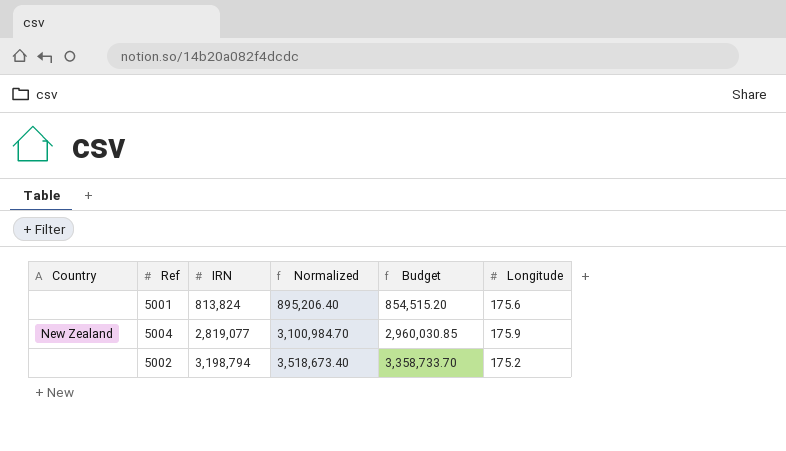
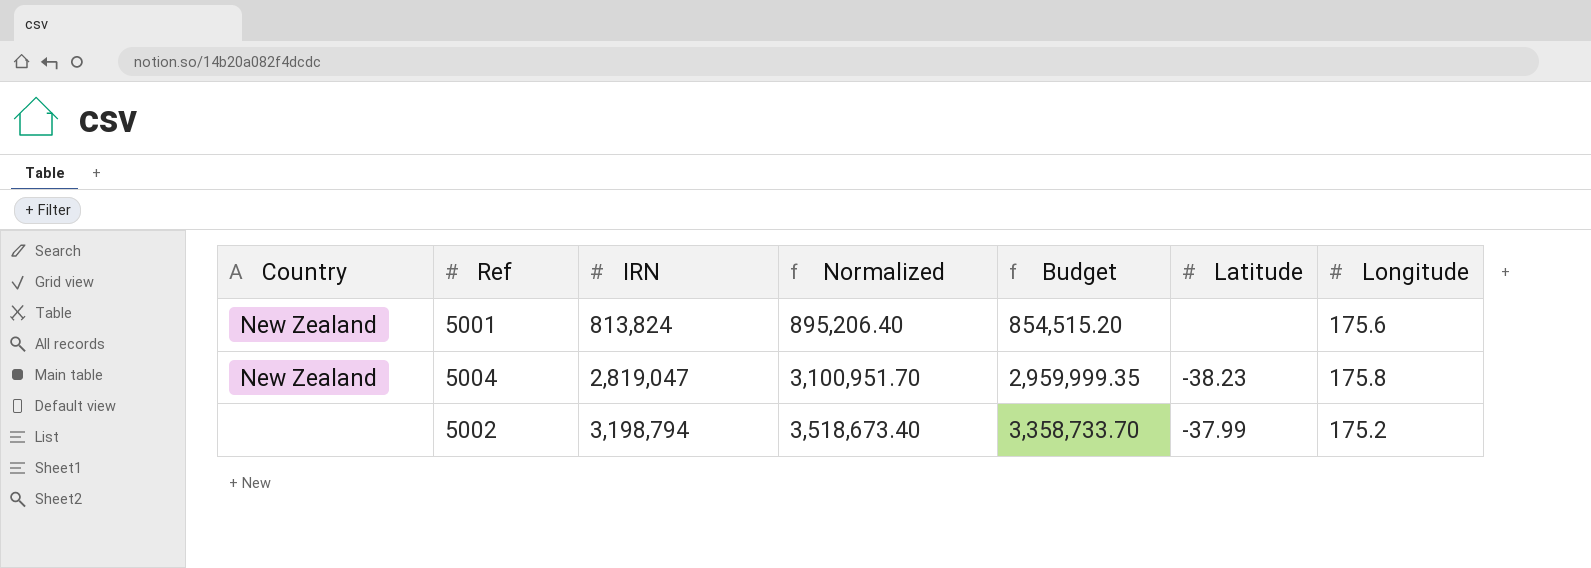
column Latitude | position: none -> 6
5001 | Country: none -> New Zealand
5004 | IRN: 2,819,077 -> 2,819,047
5004 | Normalized: 3,100,984.70 -> 3,100,951.70
5004 | Budget: 2,960,030.85 -> 2,959,999.35
5004 | Longitude: 175.9 -> 175.8

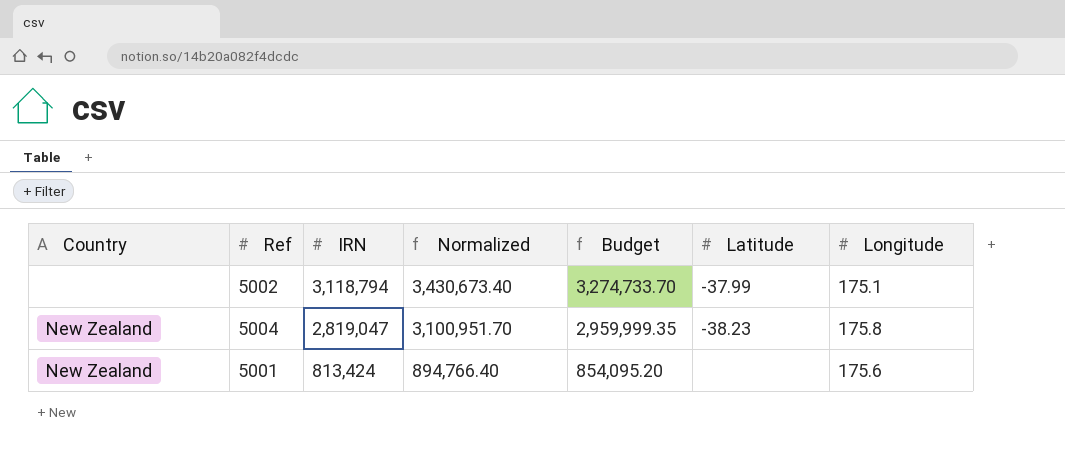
row order: IRN ascending -> IRN descending
5002 | IRN: 3,198,794 -> 3,118,794
5002 | Normalized: 3,518,673.40 -> 3,430,673.40
5002 | Budget: 3,358,733.70 -> 3,274,733.70
5002 | Longitude: 175.2 -> 175.1
5001 | IRN: 813,824 -> 813,424
5001 | Normalized: 895,206.40 -> 894,766.40
5001 | Budget: 854,515.20 -> 854,095.20

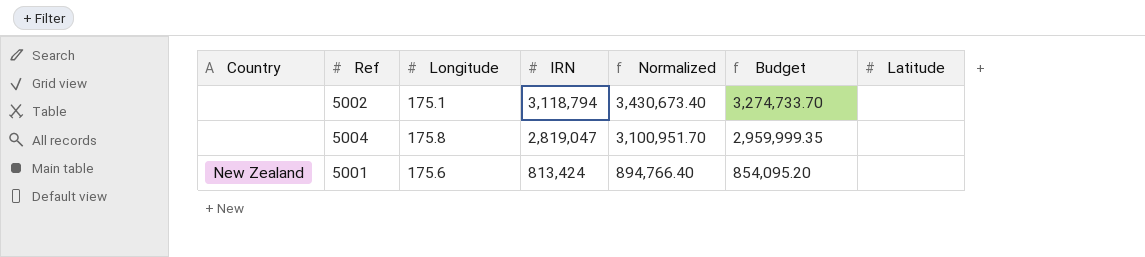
column Longitude | position: 7 -> 3
5002 | Latitude: -37.99 -> none
5004 | Country: New Zealand -> none
5004 | Latitude: -38.23 -> none

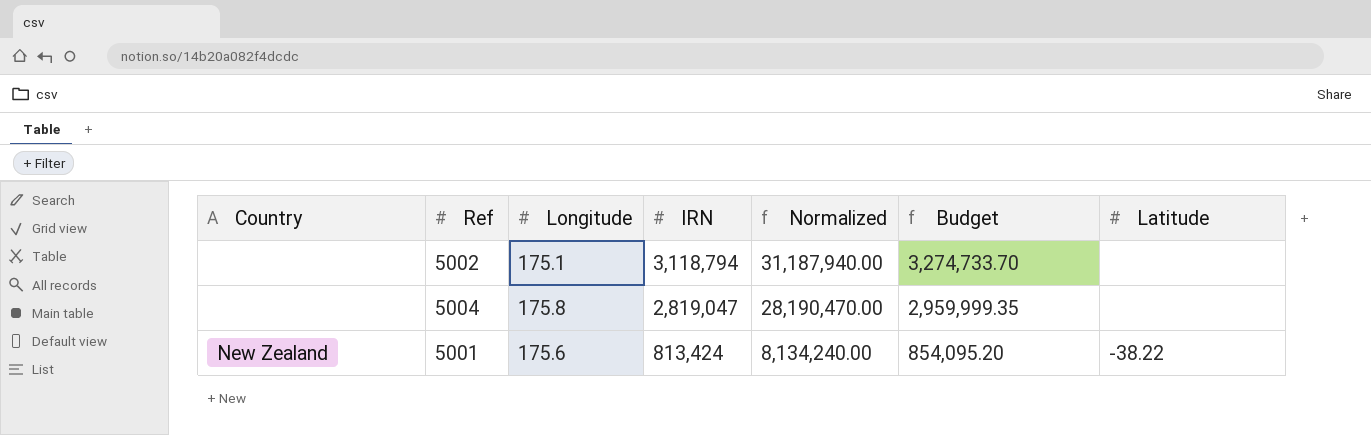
column Normalized | formula: [IRN] * 1.1 -> [IRN] * 10
5001 | Latitude: none -> -38.22

